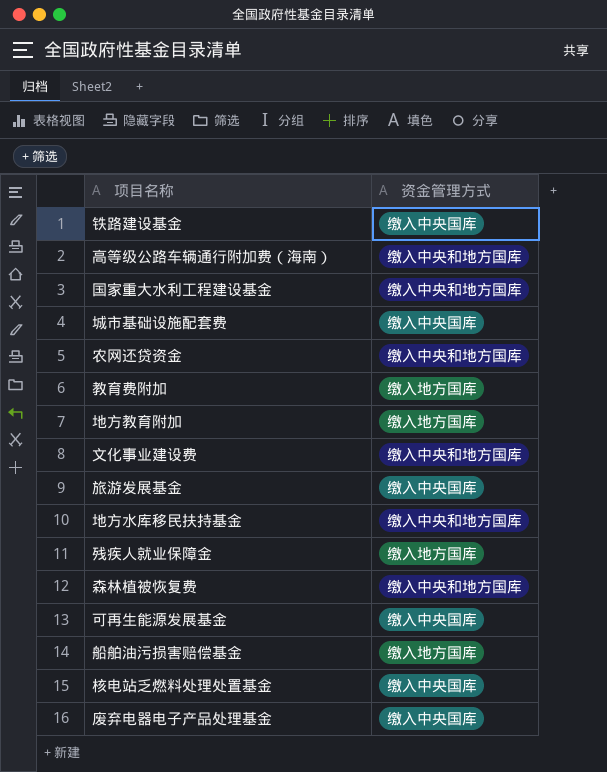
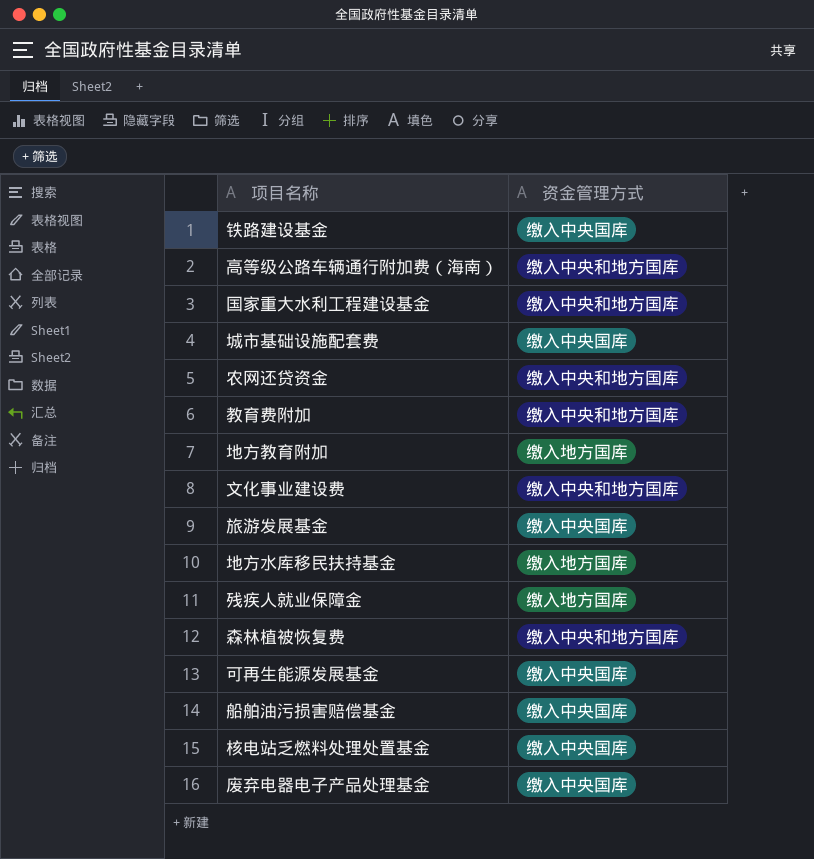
教育费附加 | 资金管理方式: 缴入地方国库 -> 缴入中央和地方国库
地方水库移民扶持基金 | 资金管理方式: 缴入中央和地方国库 -> 缴入地方国库
船舶油污损害赔偿基金 | 资金管理方式: 缴入地方国库 -> 缴入中央国库

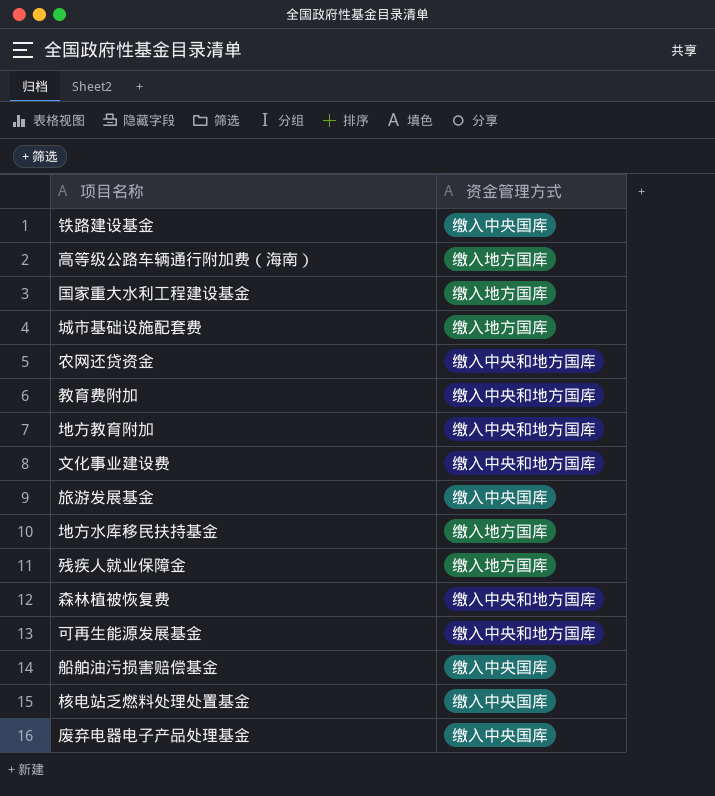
高等级公路车辆通行附加费（海南） | 资金管理方式: 缴入中央和地方国库 -> 缴入地方国库
国家重大水利工程建设基金 | 资金管理方式: 缴入中央和地方国库 -> 缴入地方国库
城市基础设施配套费 | 资金管理方式: 缴入中央国库 -> 缴入地方国库
地方教育附加 | 资金管理方式: 缴入地方国库 -> 缴入中央和地方国库
可再生能源发展基金 | 资金管理方式: 缴入中央国库 -> 缴入中央和地方国库

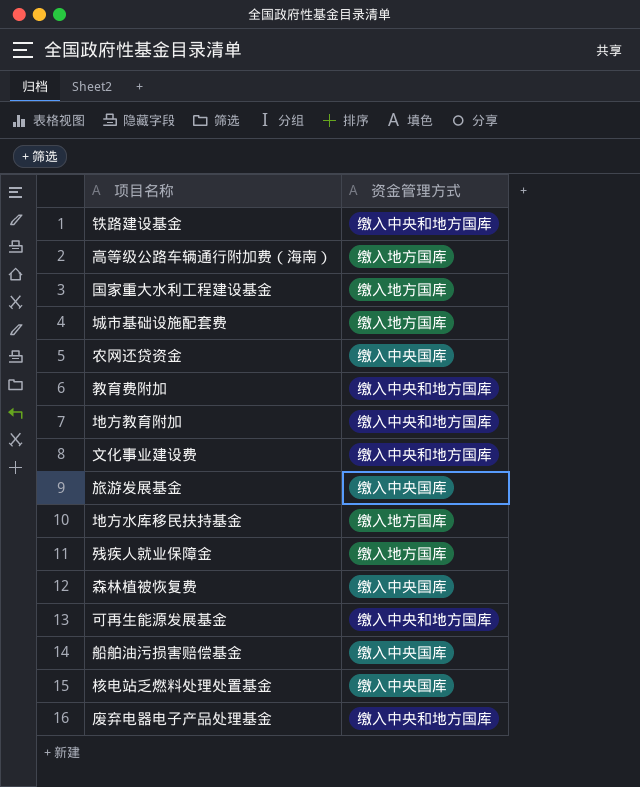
铁路建设基金 | 资金管理方式: 缴入中央国库 -> 缴入中央和地方国库
农网还贷资金 | 资金管理方式: 缴入中央和地方国库 -> 缴入中央国库
森林植被恢复费 | 资金管理方式: 缴入中央和地方国库 -> 缴入中央国库
废弃电器电子产品处理基金 | 资金管理方式: 缴入中央国库 -> 缴入中央和地方国库

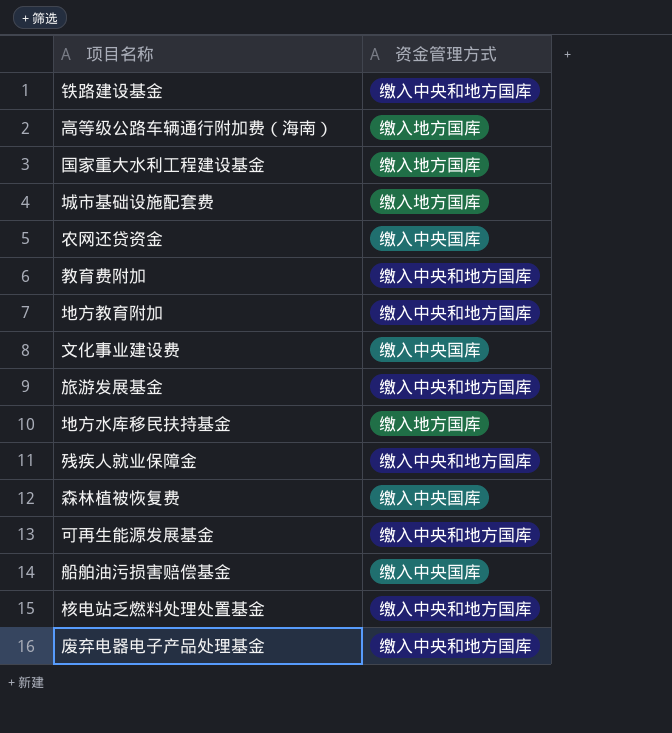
文化事业建设费 | 资金管理方式: 缴入中央和地方国库 -> 缴入中央国库
旅游发展基金 | 资金管理方式: 缴入中央国库 -> 缴入中央和地方国库
残疾人就业保障金 | 资金管理方式: 缴入地方国库 -> 缴入中央和地方国库
核电站乏燃料处理处置基金 | 资金管理方式: 缴入中央国库 -> 缴入中央和地方国库

